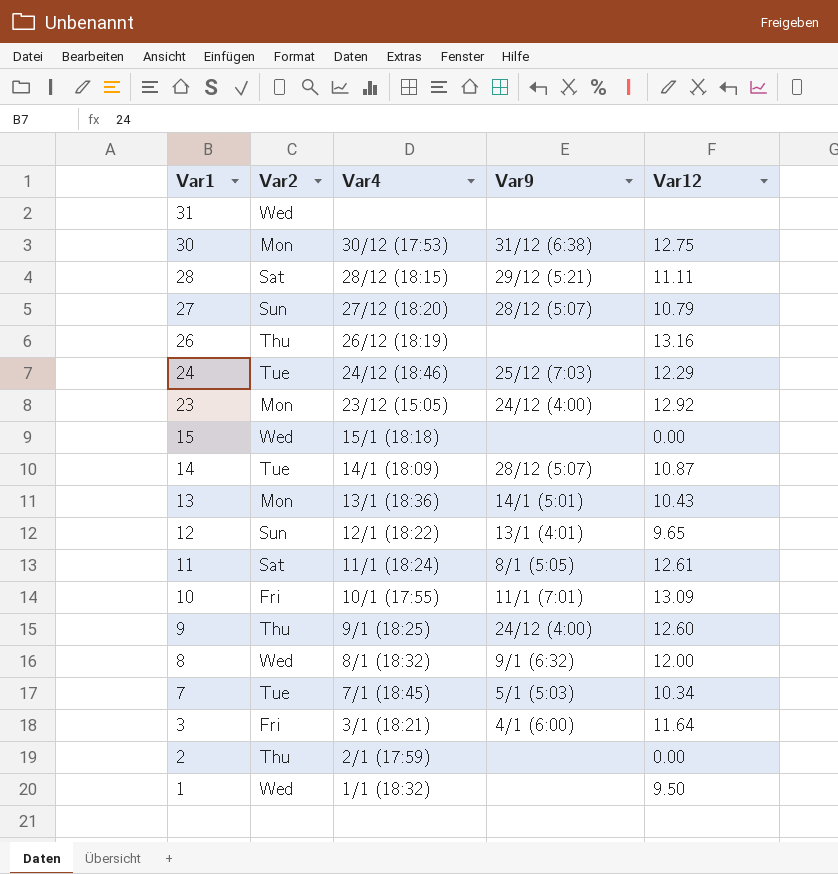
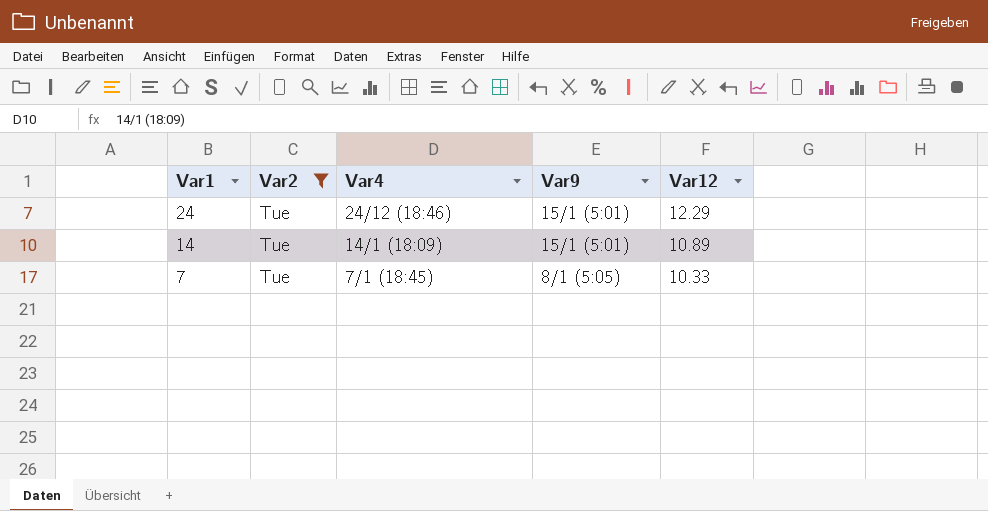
filter: none -> Var2 = Tue
24 | Var9: 25/12 (7:03) -> 15/1 (5:01)
14 | Var9: 28/12 (5:07) -> 15/1 (5:01)
14 | Var12: 10.87 -> 10.89
7 | Var9: 5/1 (5:03) -> 8/1 (5:05)
7 | Var12: 10.34 -> 10.33

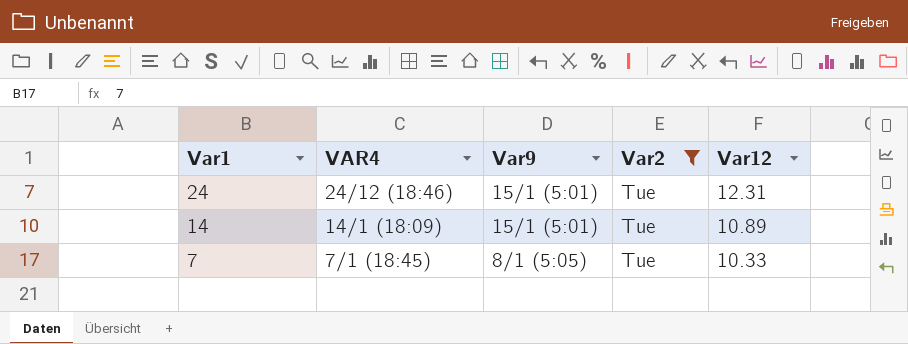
column name: Var4 -> VAR4
column Var2 | position: 2 -> 4
24 | Var12: 12.29 -> 12.31

